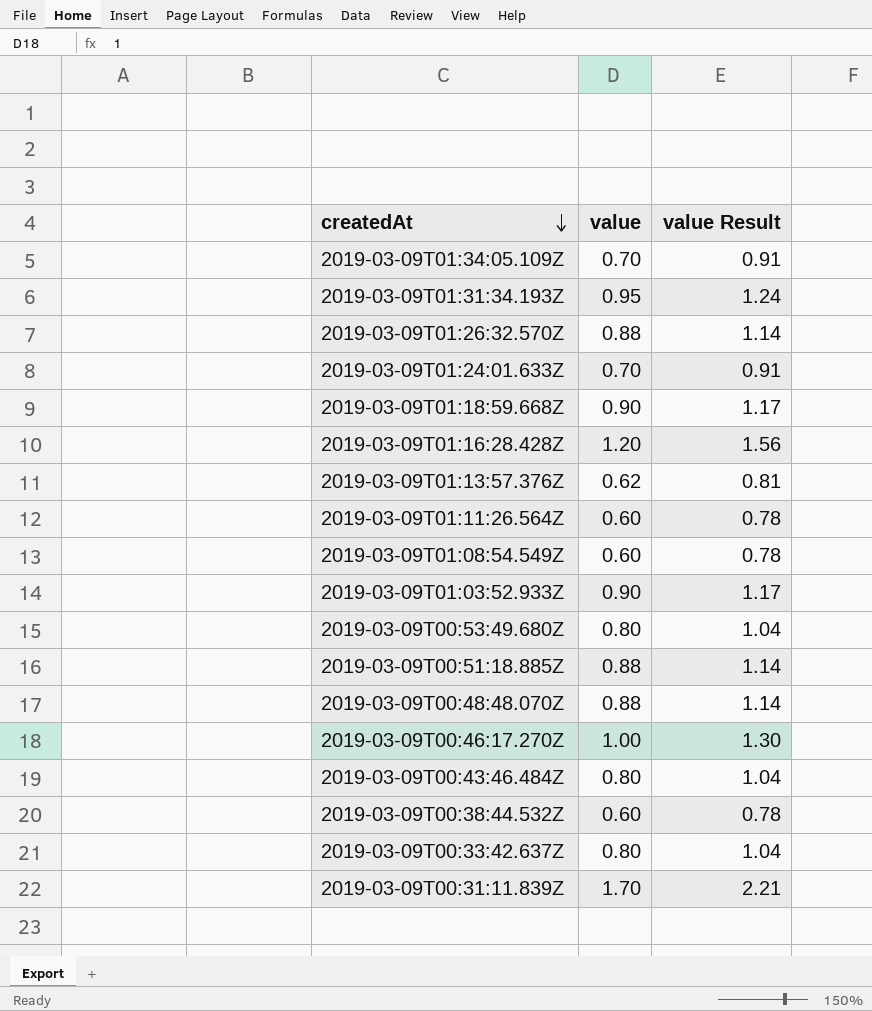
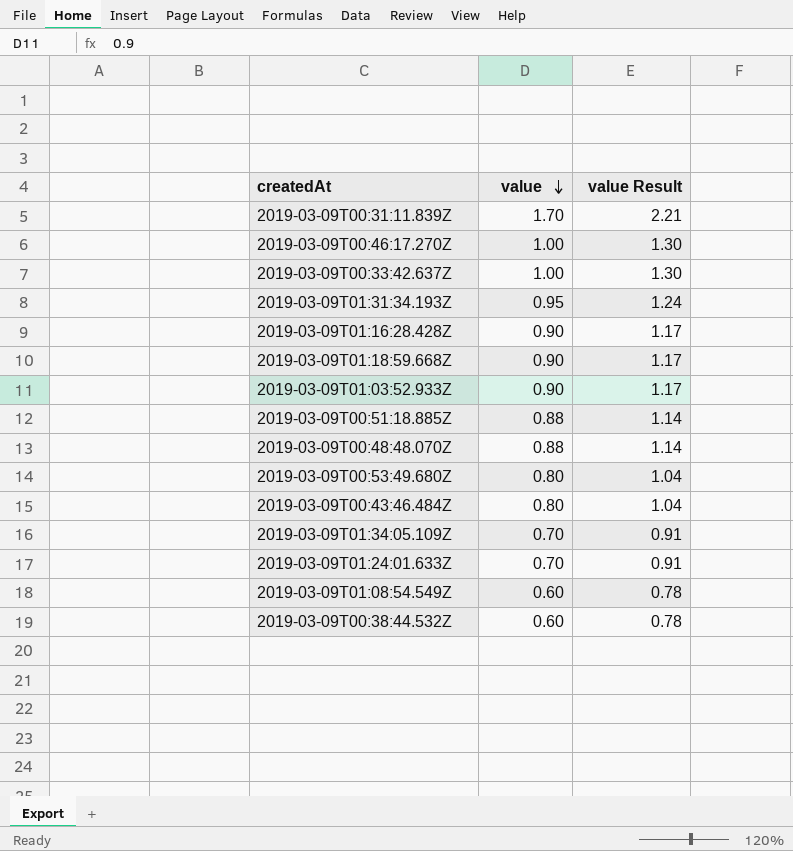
row order: createdAt descending -> value descending
row 2019-03-09T01:26:32.570Z: 0.88 | 1.14 -> none
row 2019-03-09T01:13:57.376Z: 0.62 | 0.81 -> none
row 2019-03-09T01:11:26.564Z: 0.60 | 0.78 -> none
2019-03-09T00:33:42.637Z | value: 0.80 -> 1.00
2019-03-09T00:33:42.637Z | value Result: 1.04 -> 1.30
2019-03-09T01:16:28.428Z | value: 1.20 -> 0.90
2019-03-09T01:16:28.428Z | value Result: 1.56 -> 1.17

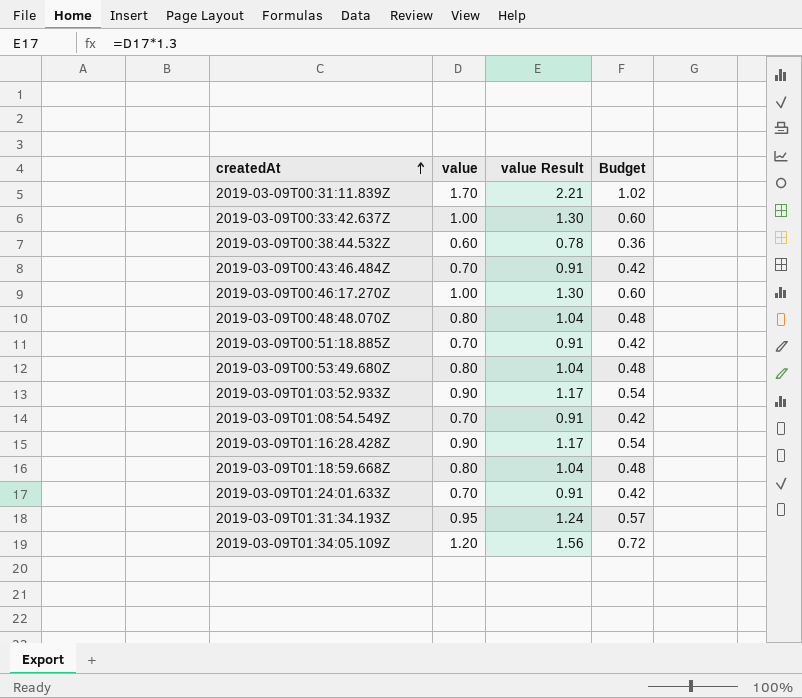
row order: value descending -> createdAt ascending
column Budget | formula: none -> [value] * 0.6
2019-03-09T00:43:46.484Z | value: 0.80 -> 0.70
2019-03-09T00:43:46.484Z | value Result: 1.04 -> 0.91
2019-03-09T00:48:48.070Z | value: 0.88 -> 0.80
2019-03-09T00:48:48.070Z | value Result: 1.14 -> 1.04
2019-03-09T00:51:18.885Z | value: 0.88 -> 0.70
2019-03-09T00:51:18.885Z | value Result: 1.14 -> 0.91
2019-03-09T01:08:54.549Z | value: 0.60 -> 0.70
2019-03-09T01:08:54.549Z | value Result: 0.78 -> 0.91
2019-03-09T01:18:59.668Z | value: 0.90 -> 0.80
2019-03-09T01:18:59.668Z | value Result: 1.17 -> 1.04
2019-03-09T01:34:05.109Z | value: 0.70 -> 1.20
2019-03-09T01:34:05.109Z | value Result: 0.91 -> 1.56

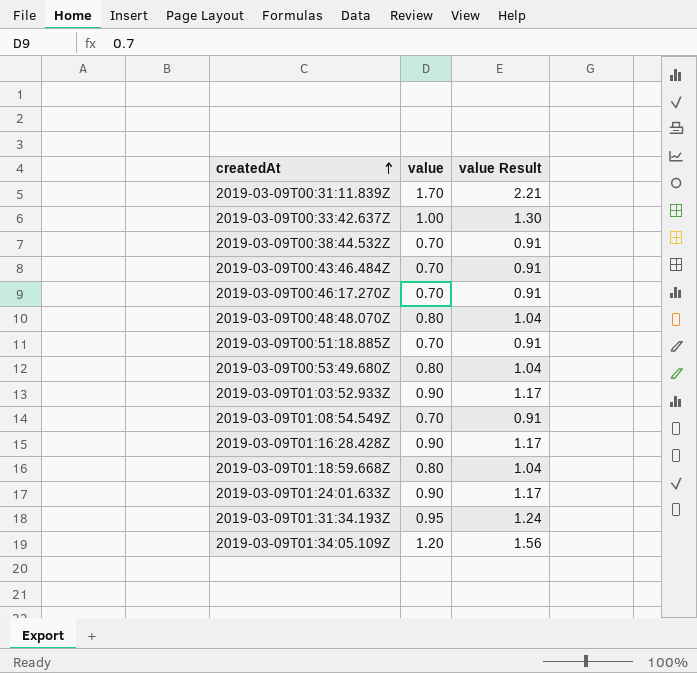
column Budget | formula: [value] * 0.6 -> none
2019-03-09T00:38:44.532Z | value: 0.60 -> 0.70
2019-03-09T00:38:44.532Z | value Result: 0.78 -> 0.91
2019-03-09T00:46:17.270Z | value: 1.00 -> 0.70
2019-03-09T00:46:17.270Z | value Result: 1.30 -> 0.91
2019-03-09T01:24:01.633Z | value: 0.70 -> 0.90
2019-03-09T01:24:01.633Z | value Result: 0.91 -> 1.17

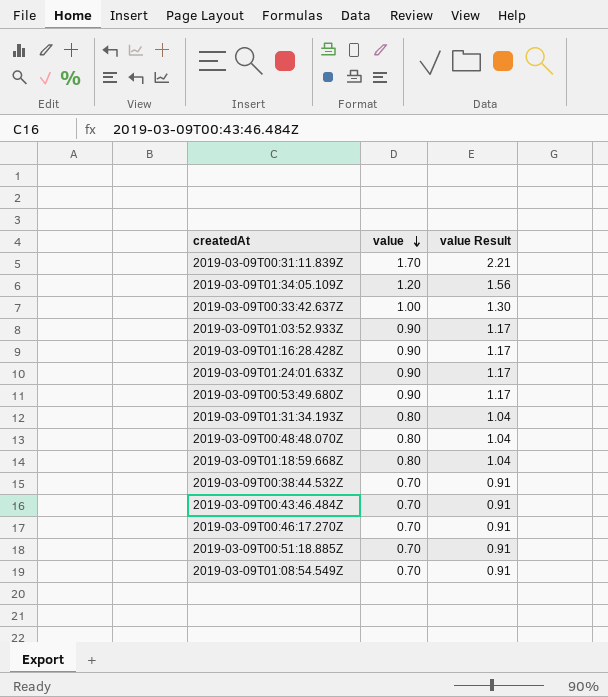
row order: createdAt ascending -> value descending
2019-03-09T00:53:49.680Z | value: 0.80 -> 0.90
2019-03-09T00:53:49.680Z | value Result: 1.04 -> 1.17
2019-03-09T01:31:34.193Z | value: 0.95 -> 0.80
2019-03-09T01:31:34.193Z | value Result: 1.24 -> 1.04

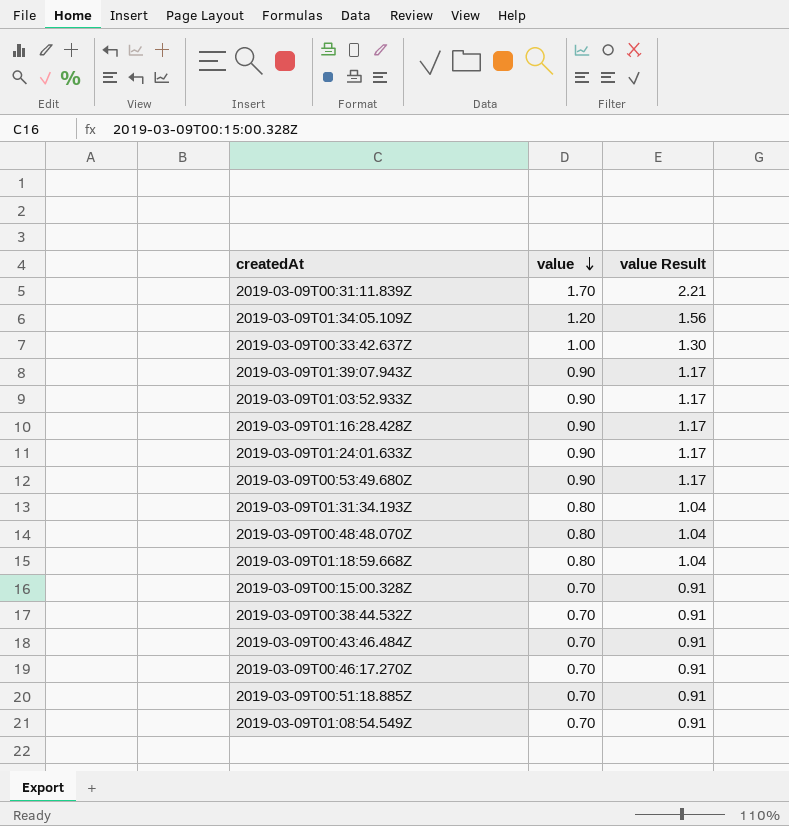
row 2019-03-09T01:39:07.943Z: none -> 0.90 | 1.17
row 2019-03-09T00:15:00.328Z: none -> 0.70 | 0.91

